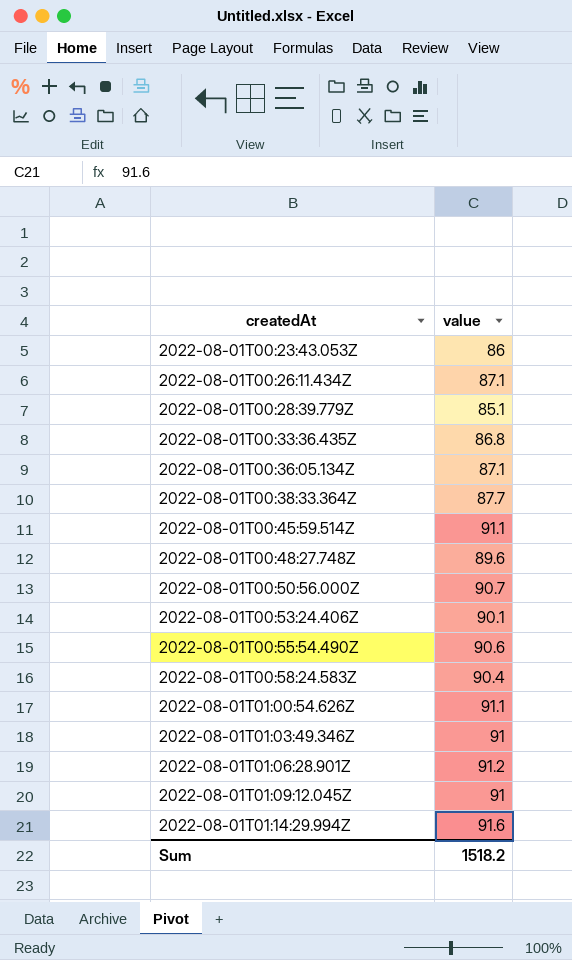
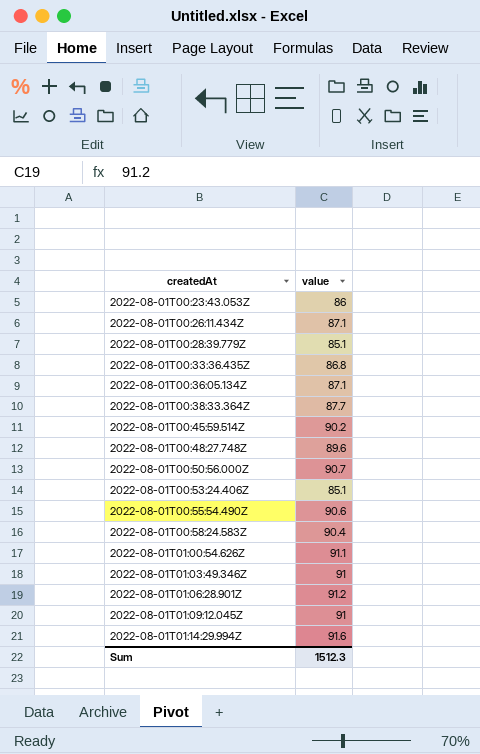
2022-08-01T00:45:59.514Z | value: 91.1 -> 90.2
2022-08-01T00:53:24.406Z | value: 90.1 -> 85.1
Sum | value: 1518.2 -> 1512.3

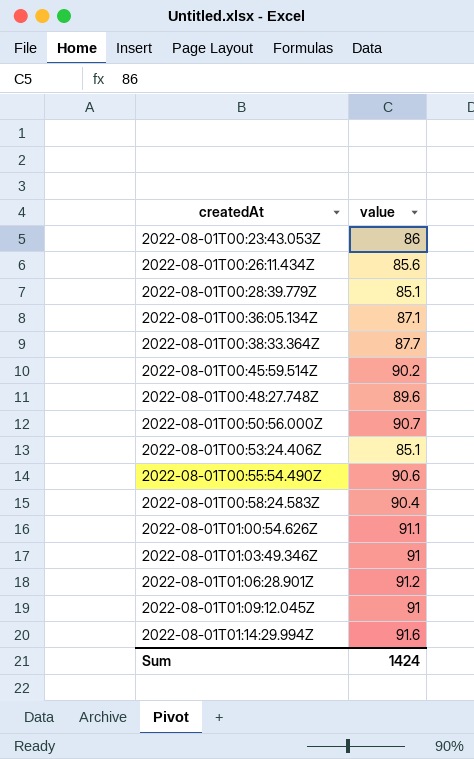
row 2022-08-01T00:33:36.435Z: 86.8 -> none
2022-08-01T00:26:11.434Z | value: 87.1 -> 85.6
Sum | value: 1512.3 -> 1424

